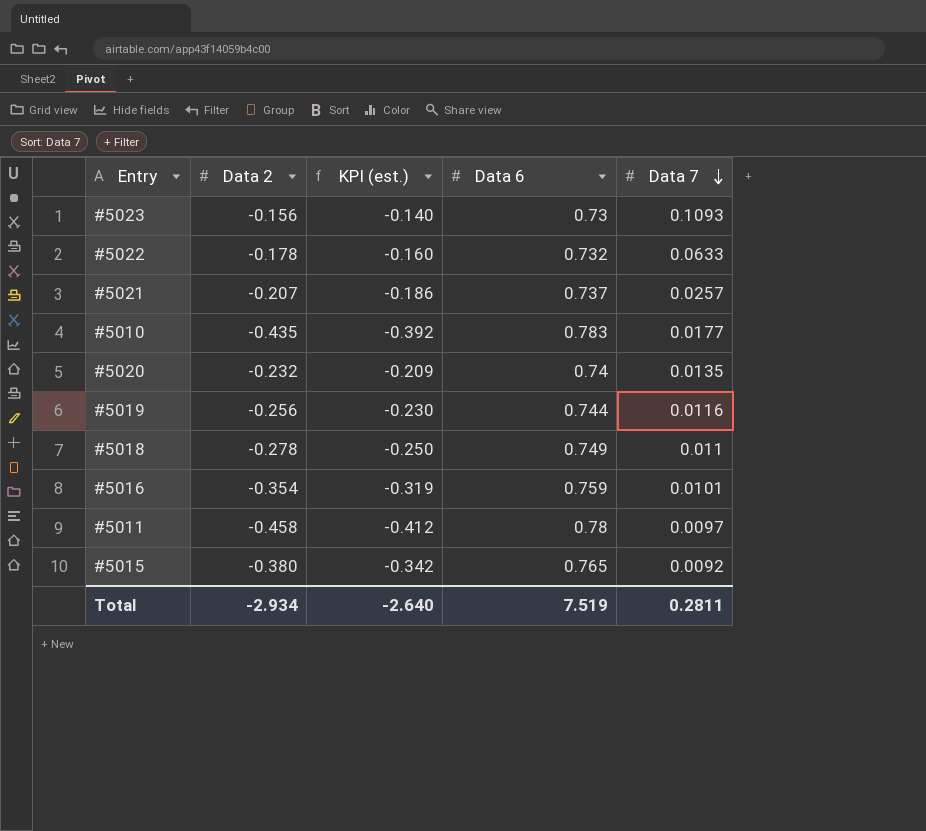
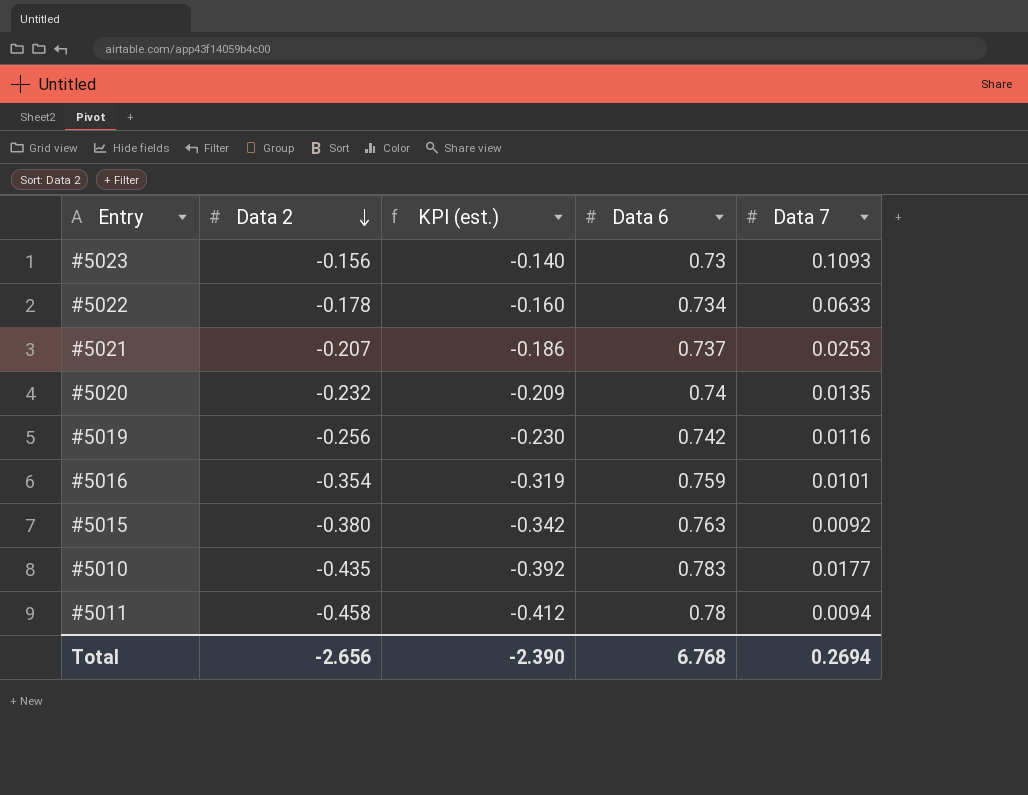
row order: Data 7 descending -> Data 2 descending
row #5018: -0.278 | -0.250 | 0.749 | 0.011 -> none
#5022 | Data 6: 0.732 -> 0.734
#5021 | Data 7: 0.0257 -> 0.0253
#5019 | Data 6: 0.744 -> 0.742
#5015 | Data 6: 0.765 -> 0.763
#5011 | Data 7: 0.0097 -> 0.0094
Total | Data 2: -2.934 -> -2.656
Total | KPI (est.): -2.640 -> -2.390
Total | Data 6: 7.519 -> 6.768
Total | Data 7: 0.2811 -> 0.2694

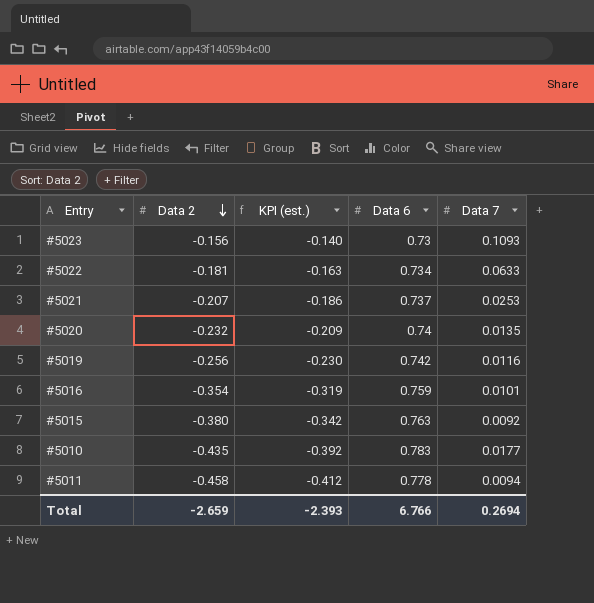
#5022 | Data 2: -0.178 -> -0.181
#5022 | KPI (est.): -0.160 -> -0.163
#5011 | Data 6: 0.78 -> 0.778
Total | Data 2: -2.656 -> -2.659
Total | KPI (est.): -2.390 -> -2.393
Total | Data 6: 6.768 -> 6.766

